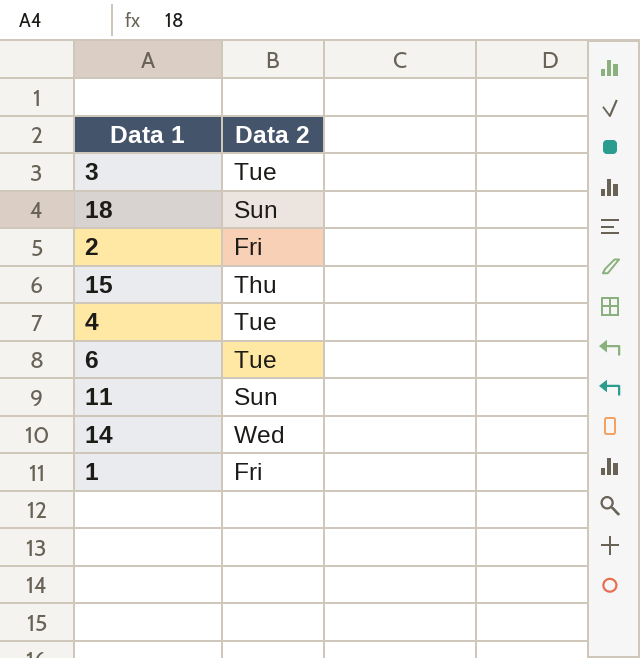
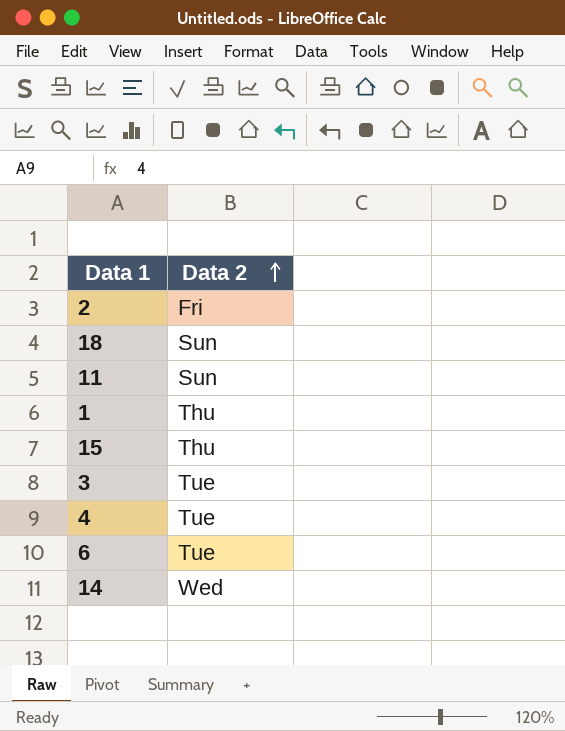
row order: none -> Data 2 ascending
1 | Data 2: Fri -> Thu

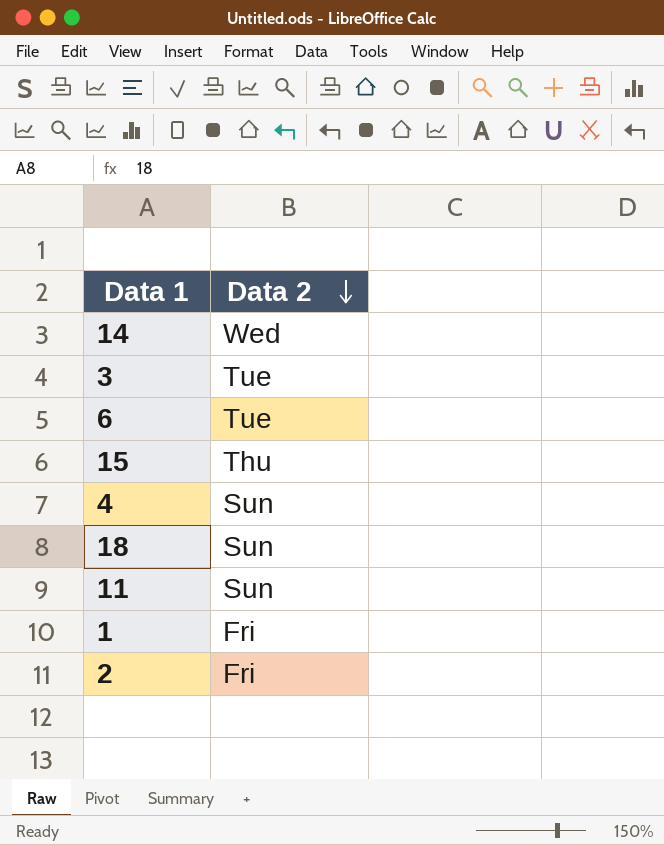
row order: Data 2 ascending -> Data 2 descending
4 | Data 2: Tue -> Sun
1 | Data 2: Thu -> Fri

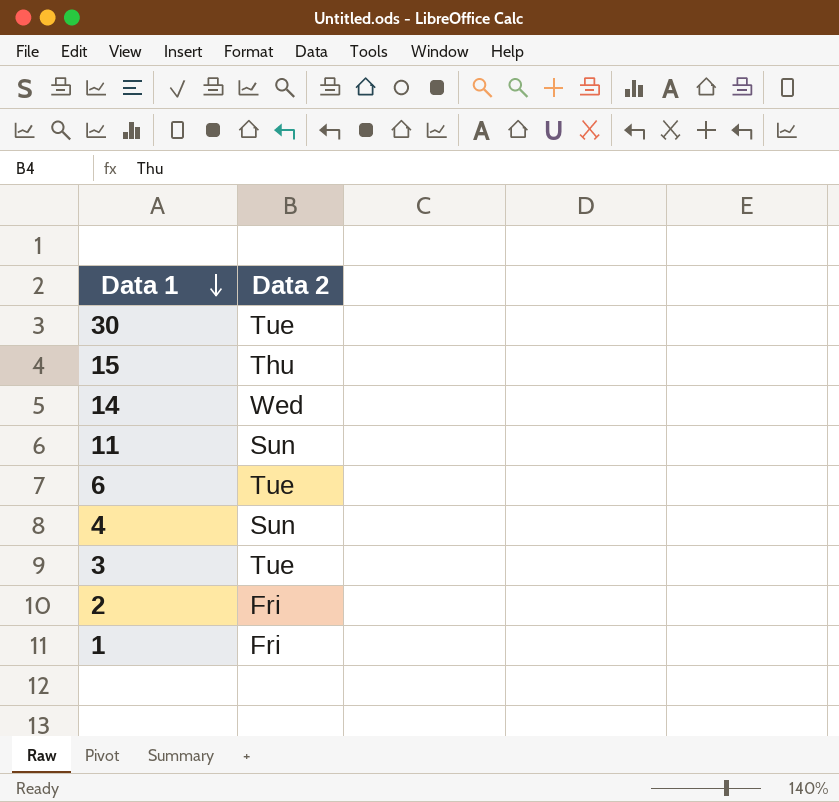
row order: Data 2 descending -> Data 1 descending
row 18: Sun -> none
row 30: none -> Tue

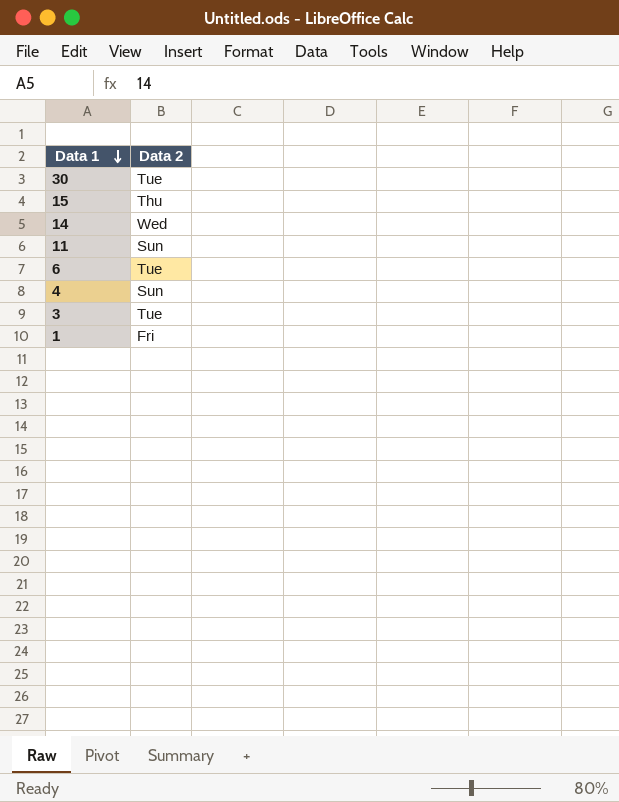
row 2: Fri -> none

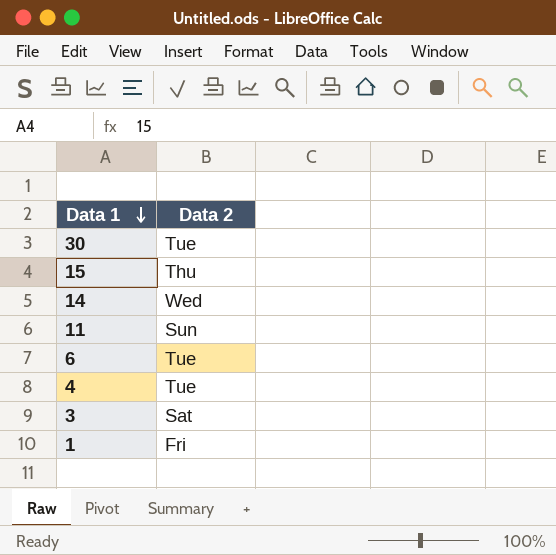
4 | Data 2: Sun -> Tue
3 | Data 2: Tue -> Sat

